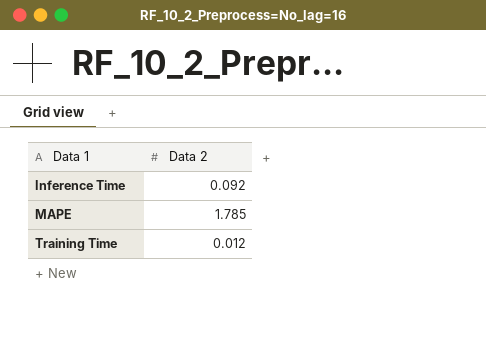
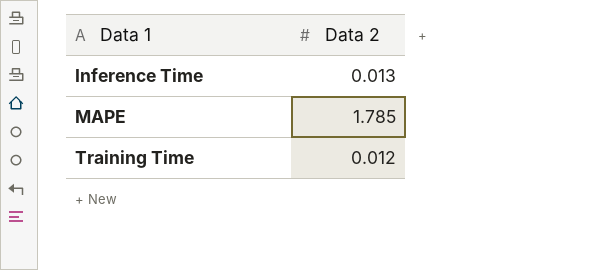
Inference Time | Data 2: 0.092 -> 0.013

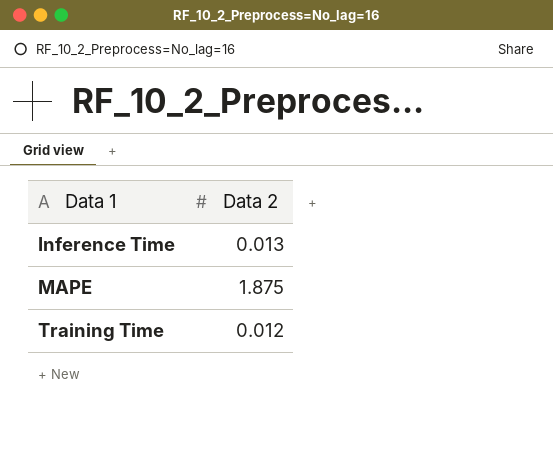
MAPE | Data 2: 1.785 -> 1.875

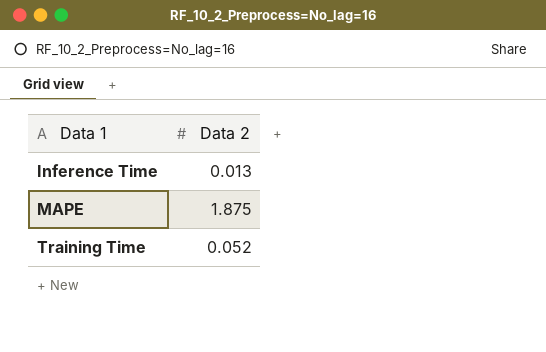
Training Time | Data 2: 0.012 -> 0.052

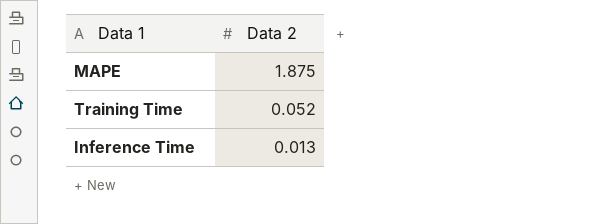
row order: Data 1 ascending -> Data 2 descending

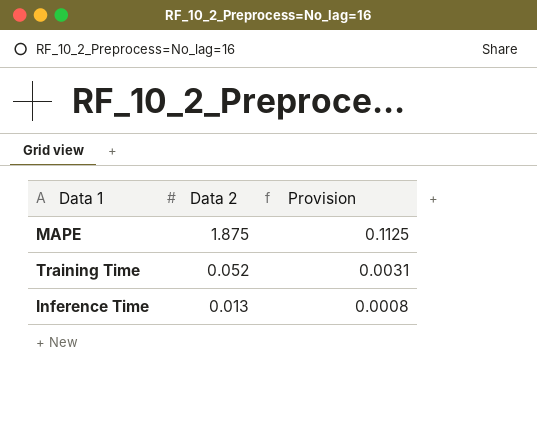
column Provision | formula: none -> [Data 2] * 0.06

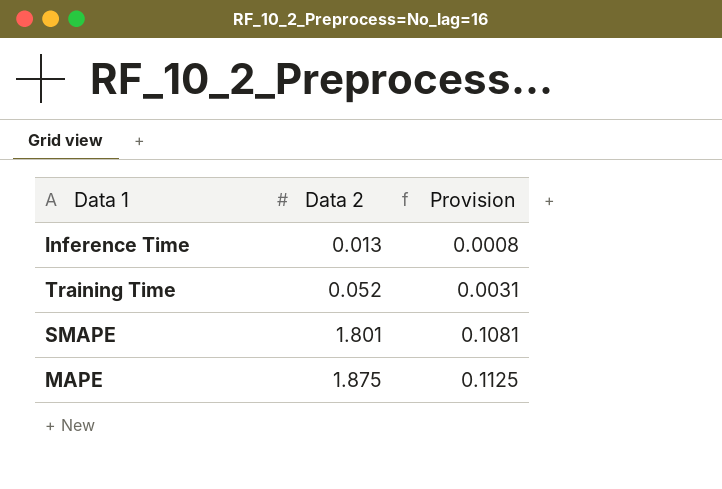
row order: Data 2 descending -> Data 2 ascending
row SMAPE: none -> 1.801 | 0.1081

